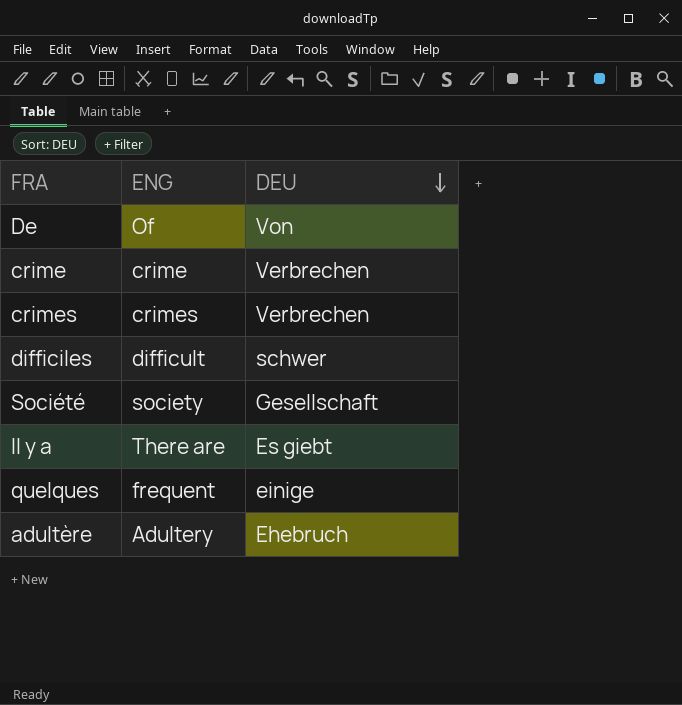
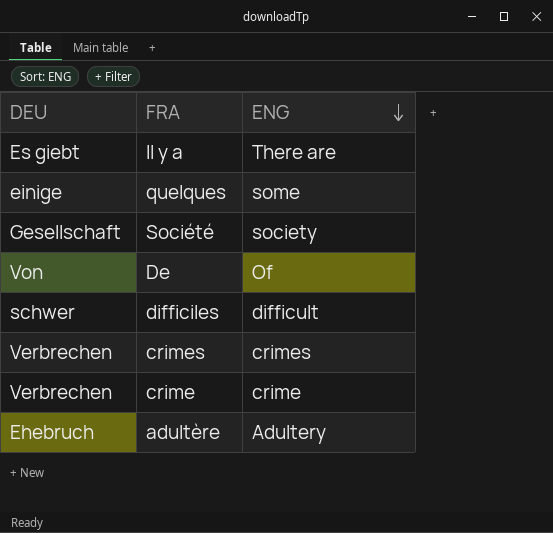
row order: DEU descending -> ENG descending
column DEU | position: 3 -> 1
quelques | ENG: frequent -> some

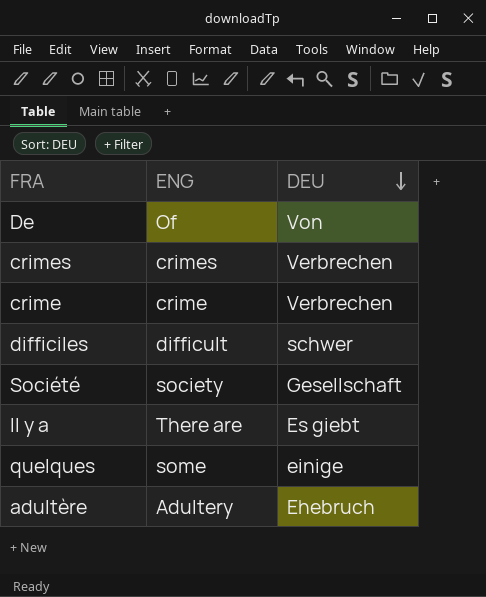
row order: ENG descending -> DEU descending
column DEU | position: 1 -> 3

